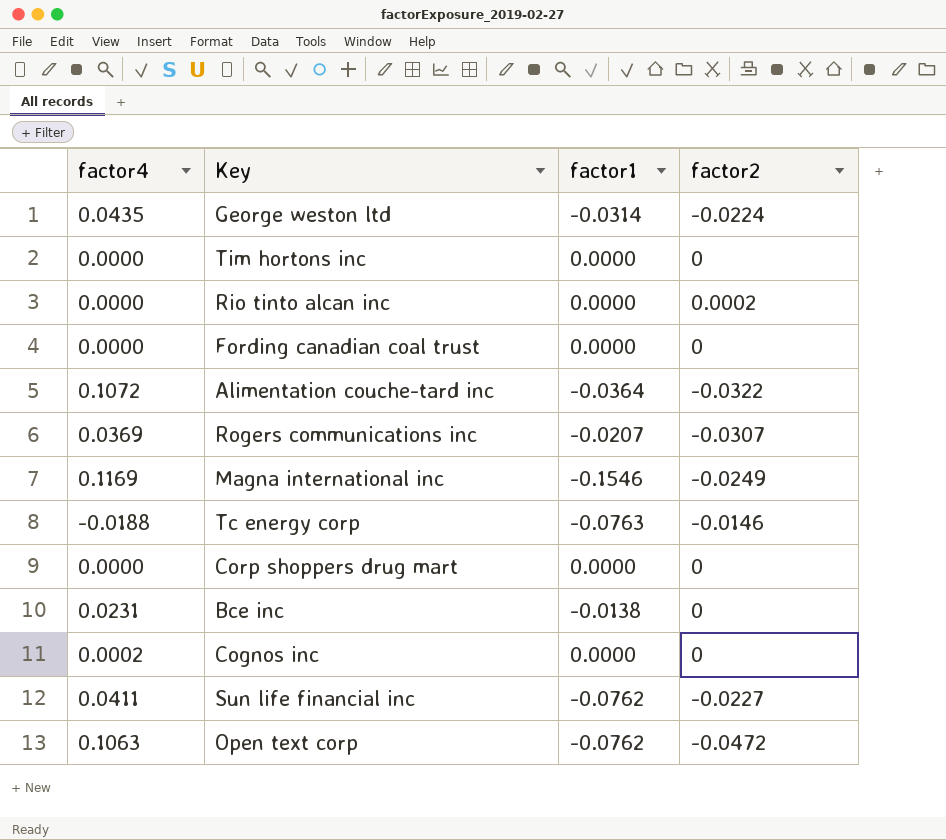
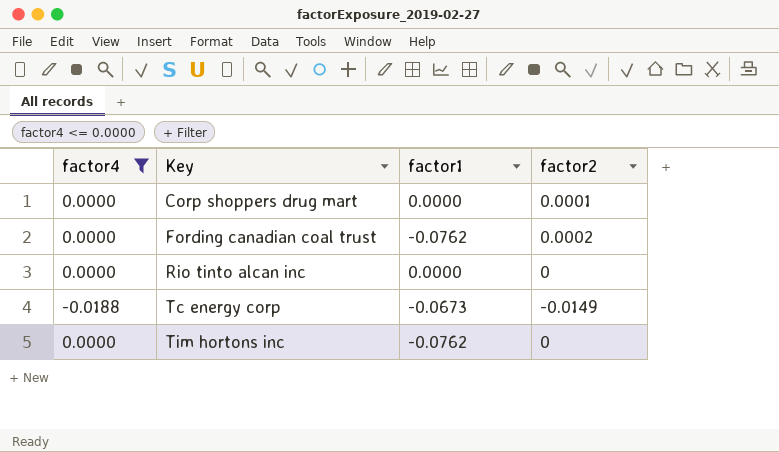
filter: none -> factor4 <= 0.0000
row order: none -> Key ascending
Corp shoppers drug mart | factor2: 0 -> 0.0001
Fording canadian coal trust | factor1: 0.0000 -> -0.0762
Fording canadian coal trust | factor2: 0 -> 0.0002
Rio tinto alcan inc | factor2: 0.0002 -> 0
Tc energy corp | factor1: -0.0763 -> -0.0673
Tc energy corp | factor2: -0.0146 -> -0.0149
Tim hortons inc | factor1: 0.0000 -> -0.0762

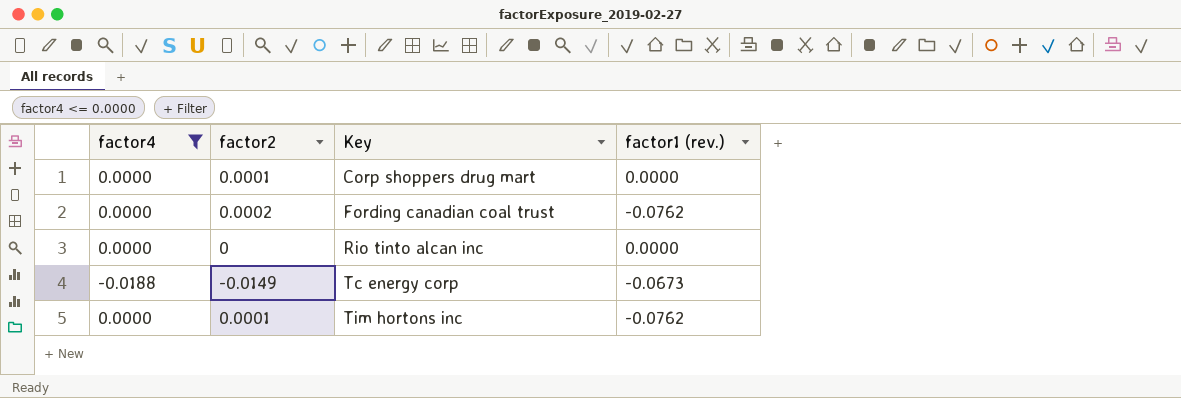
column factor2 | position: 4 -> 2
column name: factor1 -> factor1 (rev.)
Tim hortons inc | factor2: 0 -> 0.0001

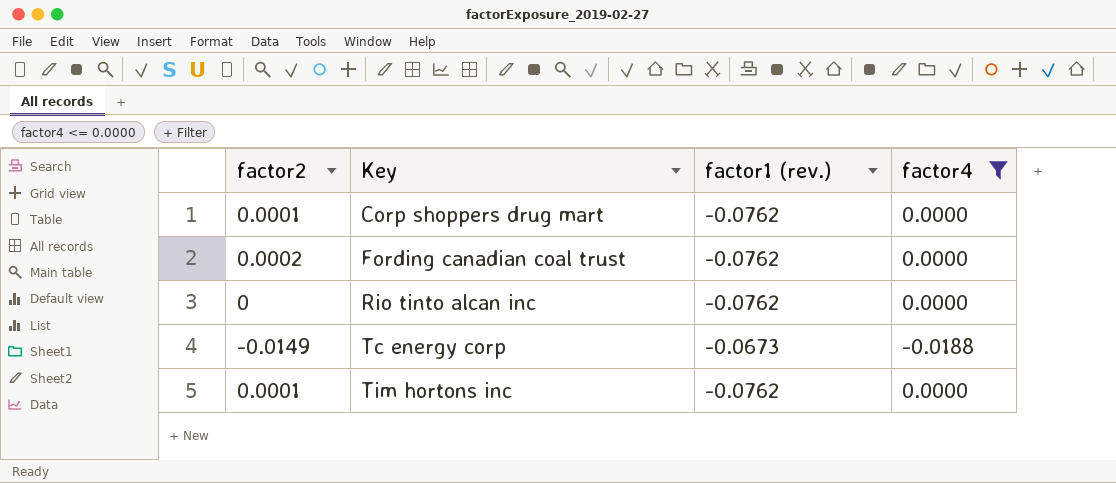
column factor4 | position: 1 -> 4
Corp shoppers drug mart | factor1 (rev.): 0.0000 -> -0.0762
Rio tinto alcan inc | factor1 (rev.): 0.0000 -> -0.0762

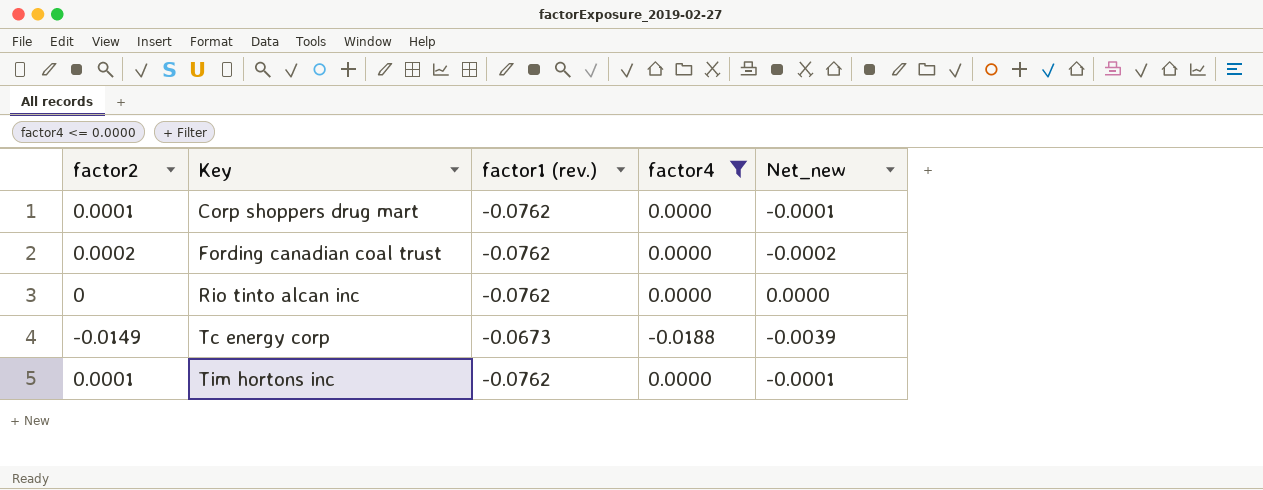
column Net_new | formula: none -> [factor4] - [factor2]

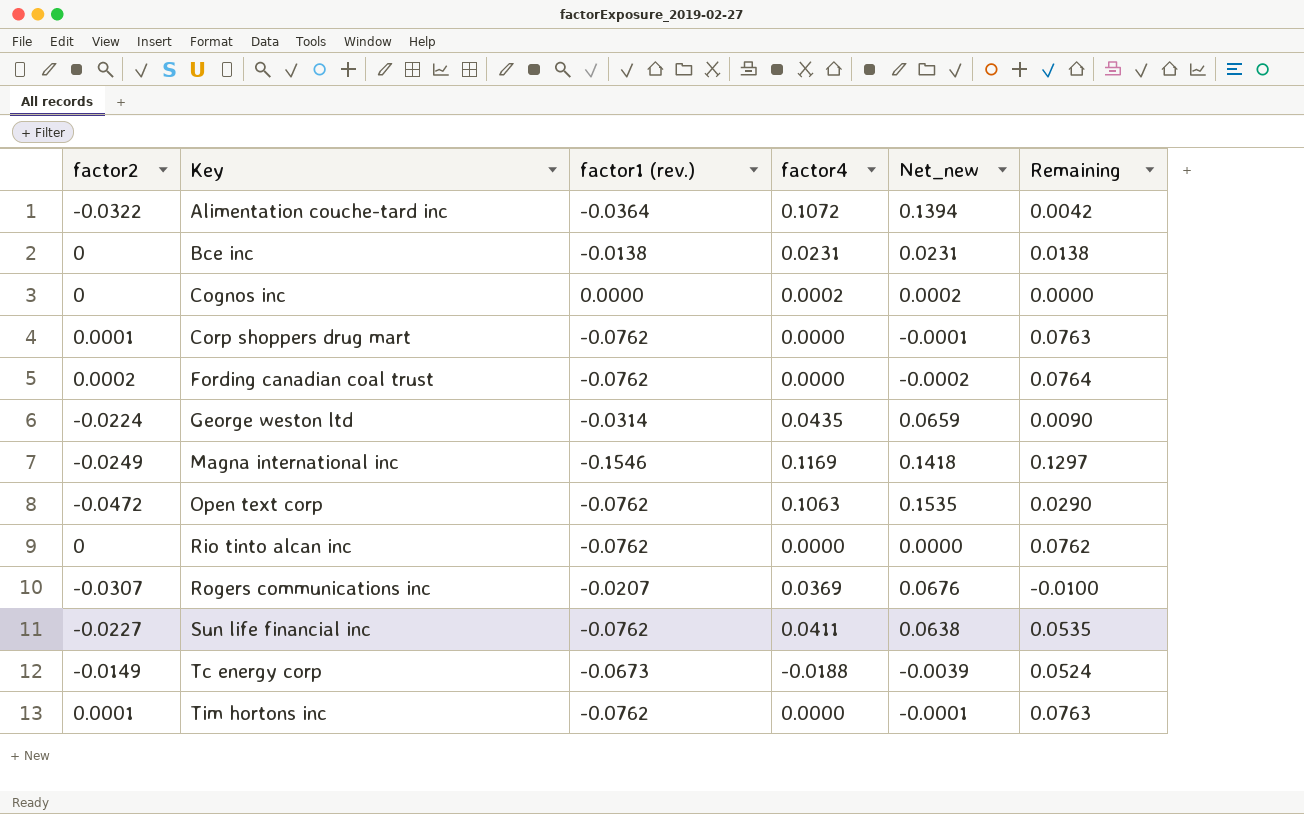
filter: factor4 <= 0.0000 -> none
column Remaining | formula: none -> [factor2] - [factor1 (rev.)]

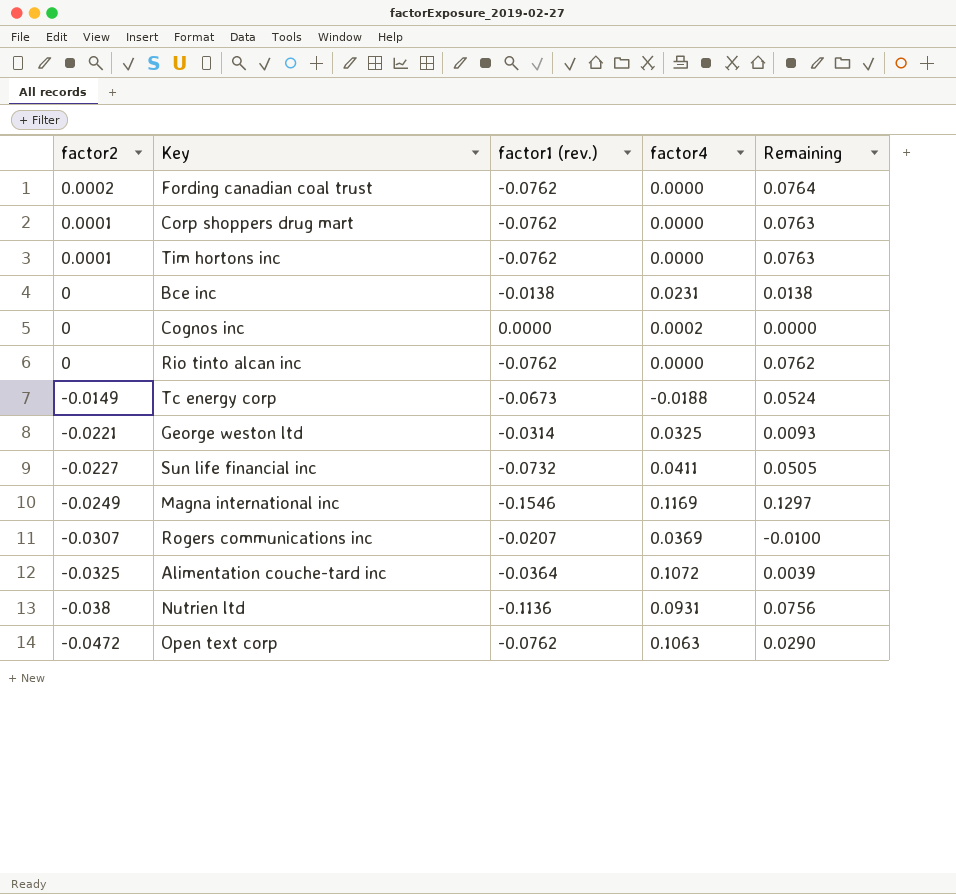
row order: Key ascending -> factor2 descending
column Net_new | formula: [factor4] - [factor2] -> none
George weston ltd | factor2: -0.0224 -> -0.0221
George weston ltd | factor4: 0.0435 -> 0.0325
George weston ltd | Remaining: 0.0090 -> 0.0093
Sun life financial inc | factor1 (rev.): -0.0762 -> -0.0732
Sun life financial inc | Remaining: 0.0535 -> 0.0505
Alimentation couche-tard inc | factor2: -0.0322 -> -0.0325
Alimentation couche-tard inc | Remaining: 0.0042 -> 0.0039
row Nutrien ltd: none -> -0.038 | -0.1136 | 0.0931 | 0.0756

